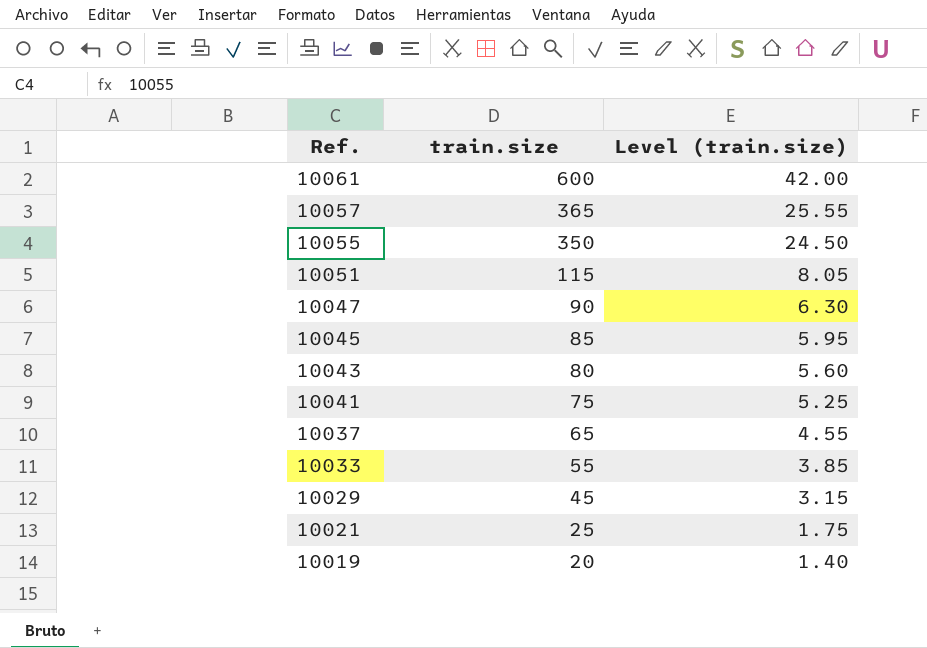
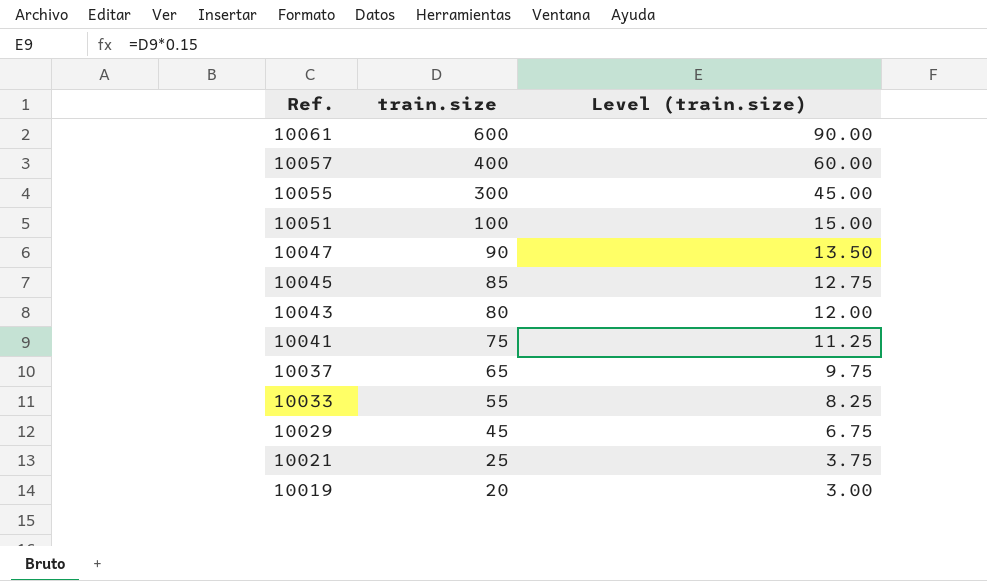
column Level (train.size) | formula: [train.size] * 0.07 -> [train.size] * 0.15
10057 | train.size: 365 -> 400
10055 | train.size: 350 -> 300
10051 | train.size: 115 -> 100

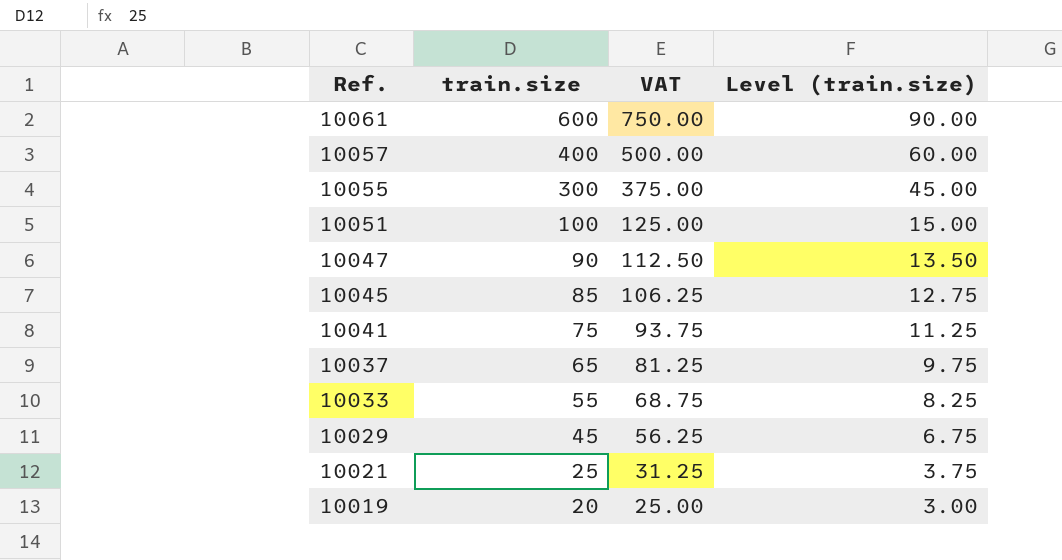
column VAT | formula: none -> [train.size] * 1.25
row 10043: 80 | 12.00 -> none

